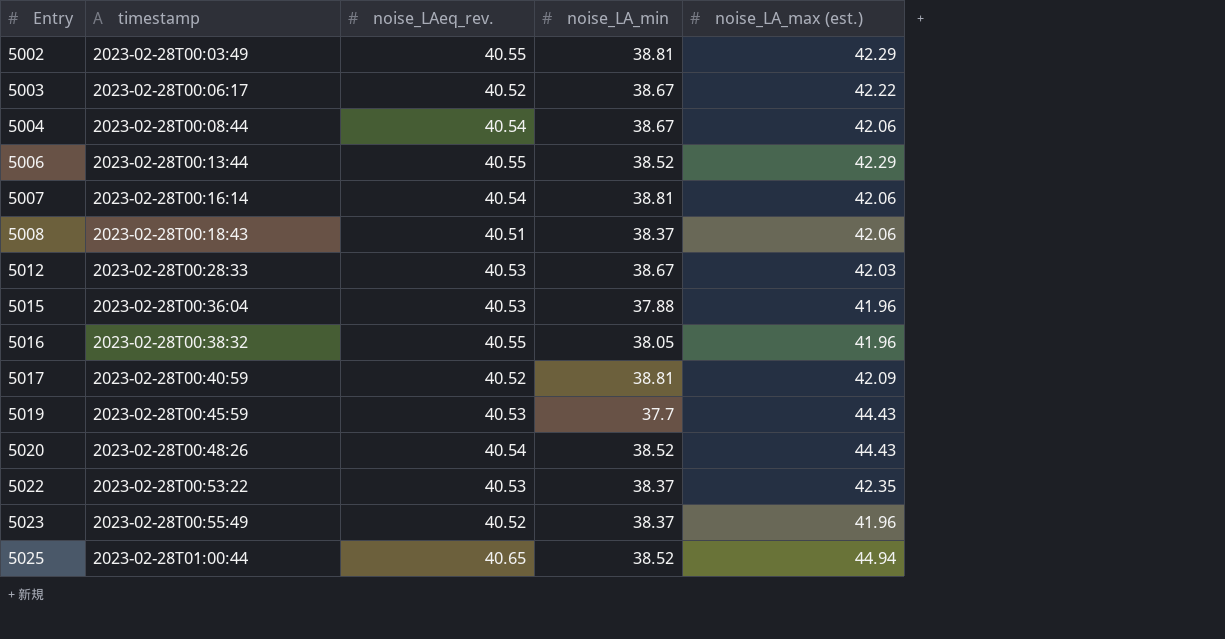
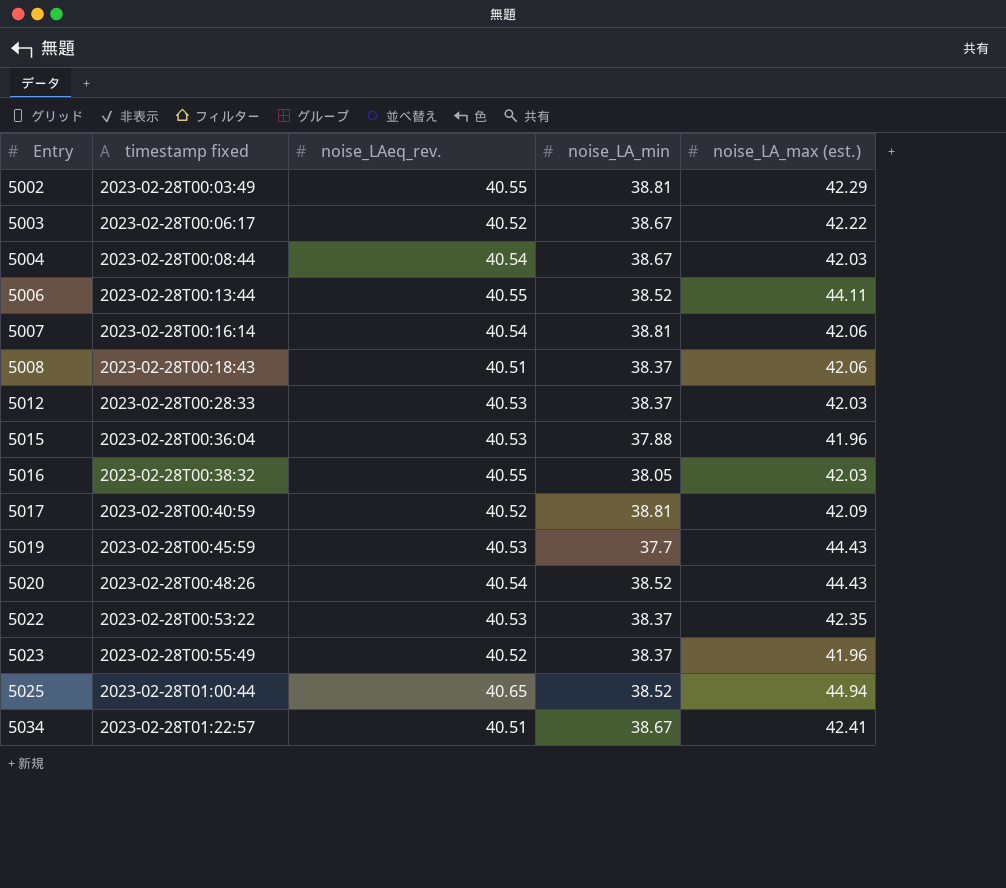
column name: timestamp -> timestamp fixed
5004 | noise_LA_max (est.): 42.06 -> 42.03
5006 | noise_LA_max (est.): 42.29 -> 44.11
5012 | noise_LA_min: 38.67 -> 38.37
5016 | noise_LA_max (est.): 41.96 -> 42.03
row 5034: none -> 2023-02-28T01:22:57 | 40.51 | 38.67 | 42.41

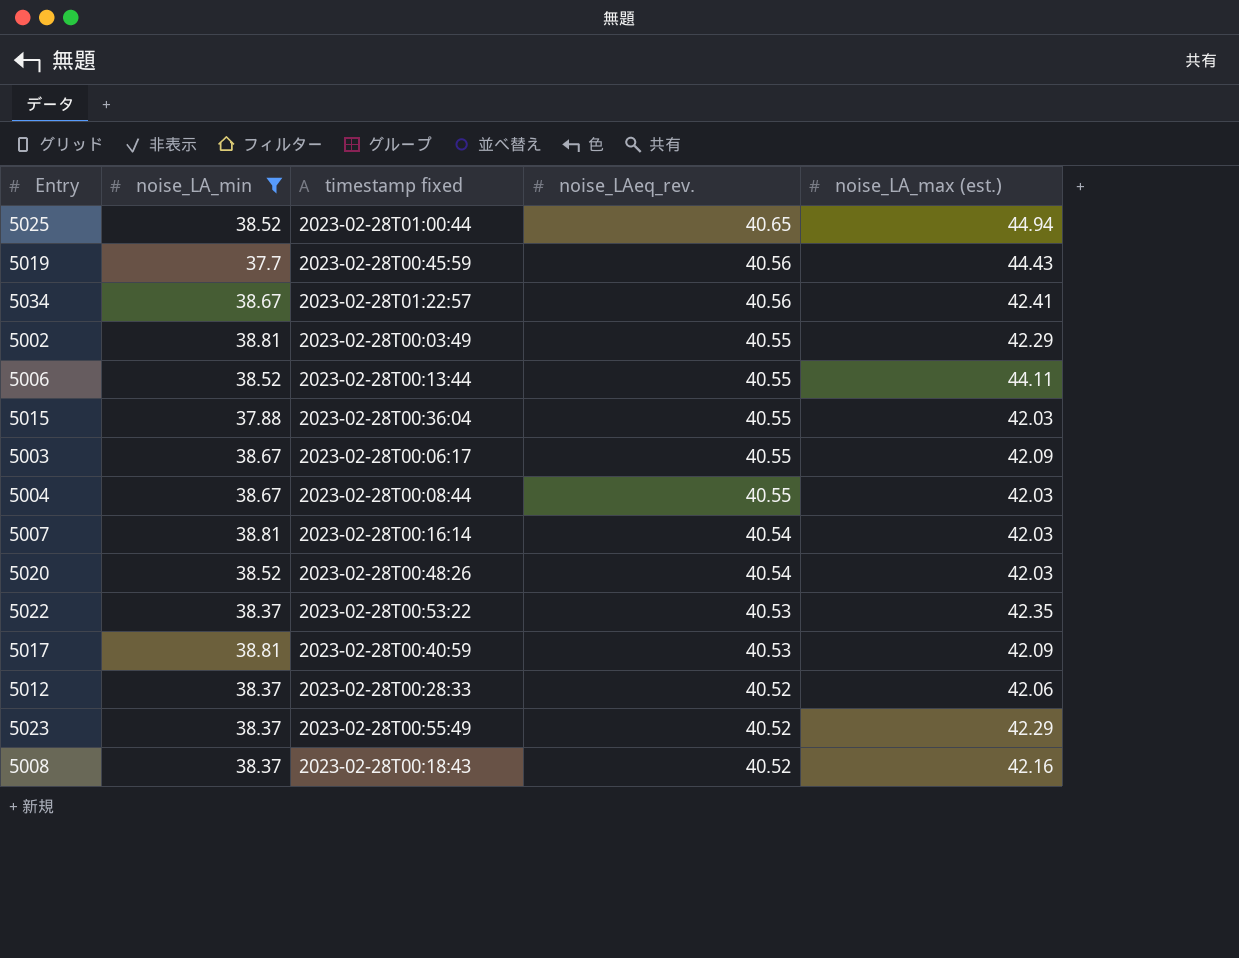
filter: none -> noise_LA_min != 38.05
row order: Entry ascending -> noise_LAeq_rev. descending
column noise_LA_min | position: 4 -> 2
5019 | noise_LAeq_rev.: 40.53 -> 40.56
5034 | noise_LAeq_rev.: 40.51 -> 40.56
5015 | noise_LAeq_rev.: 40.53 -> 40.55
5015 | noise_LA_max (est.): 41.96 -> 42.03
5003 | noise_LAeq_rev.: 40.52 -> 40.55
5003 | noise_LA_max (est.): 42.22 -> 42.09
5004 | noise_LAeq_rev.: 40.54 -> 40.55
5007 | noise_LA_max (est.): 42.06 -> 42.03
5020 | noise_LA_max (est.): 44.43 -> 42.03
5017 | noise_LAeq_rev.: 40.52 -> 40.53
5012 | noise_LAeq_rev.: 40.53 -> 40.52
5012 | noise_LA_max (est.): 42.03 -> 42.06
5023 | noise_LA_max (est.): 41.96 -> 42.29
5008 | noise_LAeq_rev.: 40.51 -> 40.52
5008 | noise_LA_max (est.): 42.06 -> 42.16

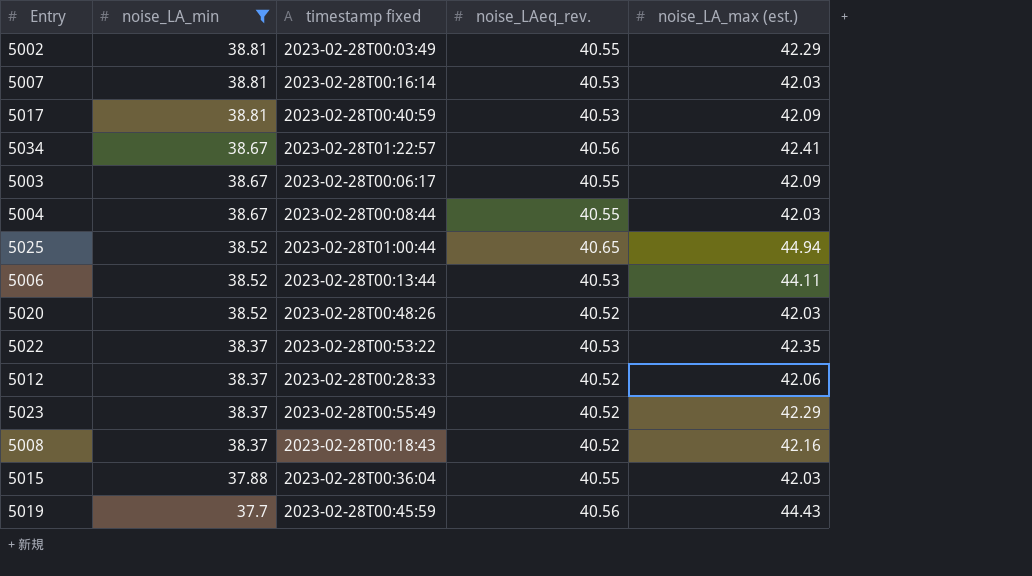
row order: noise_LAeq_rev. descending -> noise_LA_min descending
5007 | noise_LAeq_rev.: 40.54 -> 40.53
5006 | noise_LAeq_rev.: 40.55 -> 40.53
5020 | noise_LAeq_rev.: 40.54 -> 40.52

